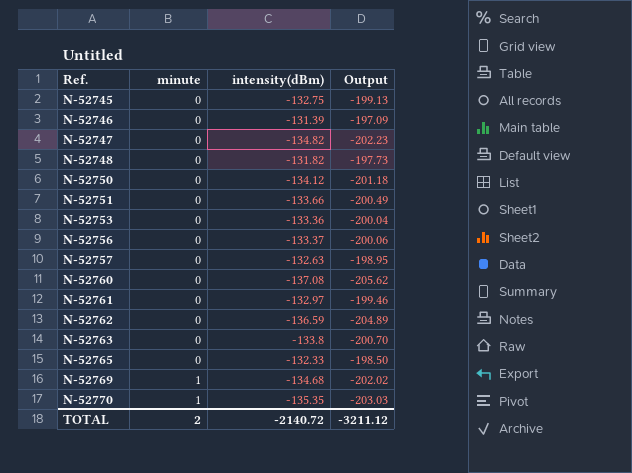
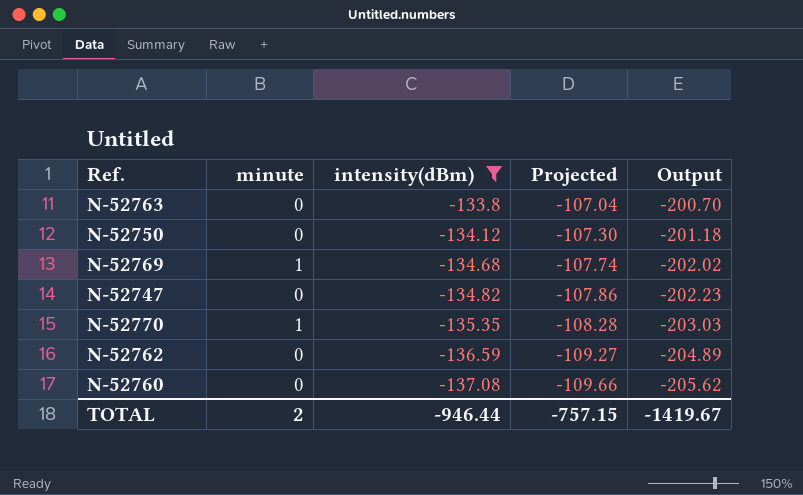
filter: none -> intensity(dBm) <= -133.8
row order: Ref. ascending -> intensity(dBm) descending
column Projected | formula: none -> [intensity(dBm)] * 0.8
TOTAL | intensity(dBm): -2140.72 -> -946.44
TOTAL | Output: -3211.12 -> -1419.67

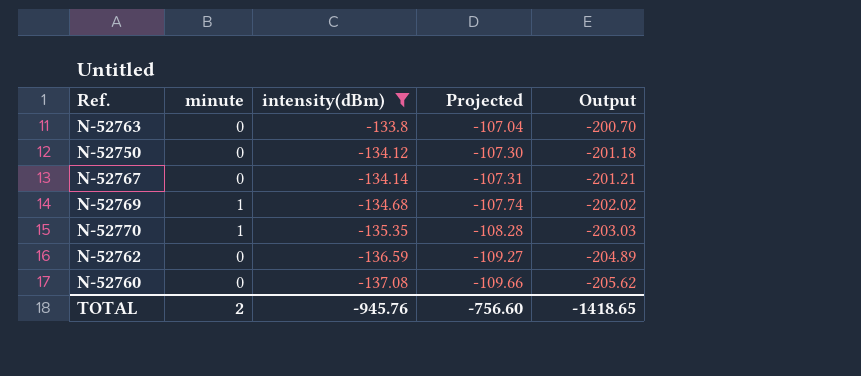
row N-52747: 0 | -134.82 | -107.86 | -202.23 -> none
row N-52767: none -> 0 | -134.14 | -107.31 | -201.21
TOTAL | intensity(dBm): -946.44 -> -945.76
TOTAL | Projected: -757.15 -> -756.60
TOTAL | Output: -1419.67 -> -1418.65

